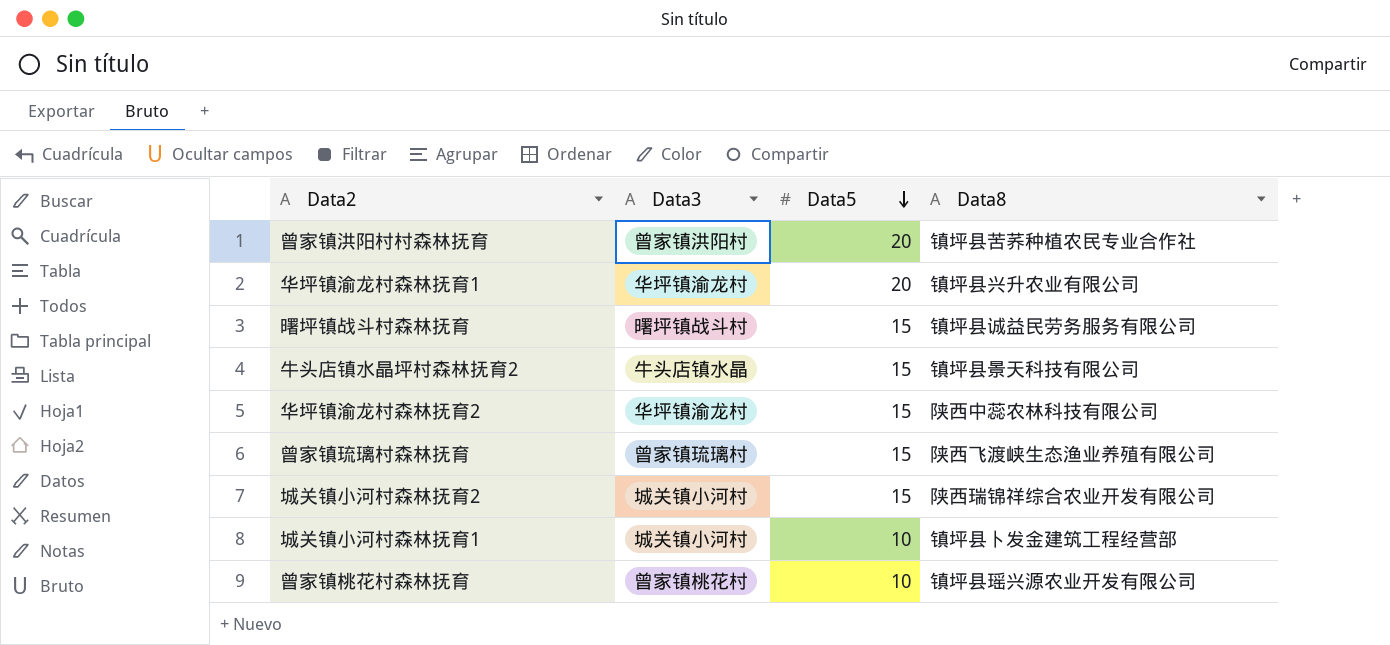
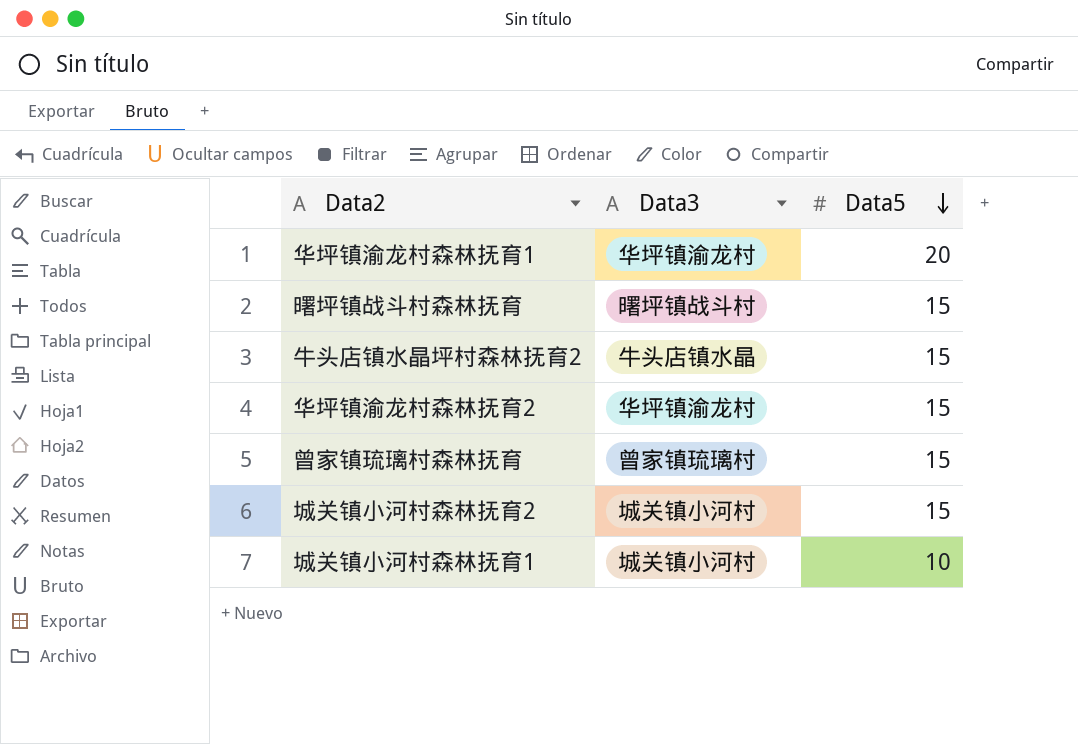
column Data8 | position: 4 -> none
row 曾家镇洪阳村村森林抚育: 曾家镇洪阳村 | 20 | 镇坪县苦荞种植农民专业合作社 -> none
row 曾家镇桃花村森林抚育: 曾家镇桃花村 | 10 | 镇坪县瑶兴源农业开发有限公司 -> none

